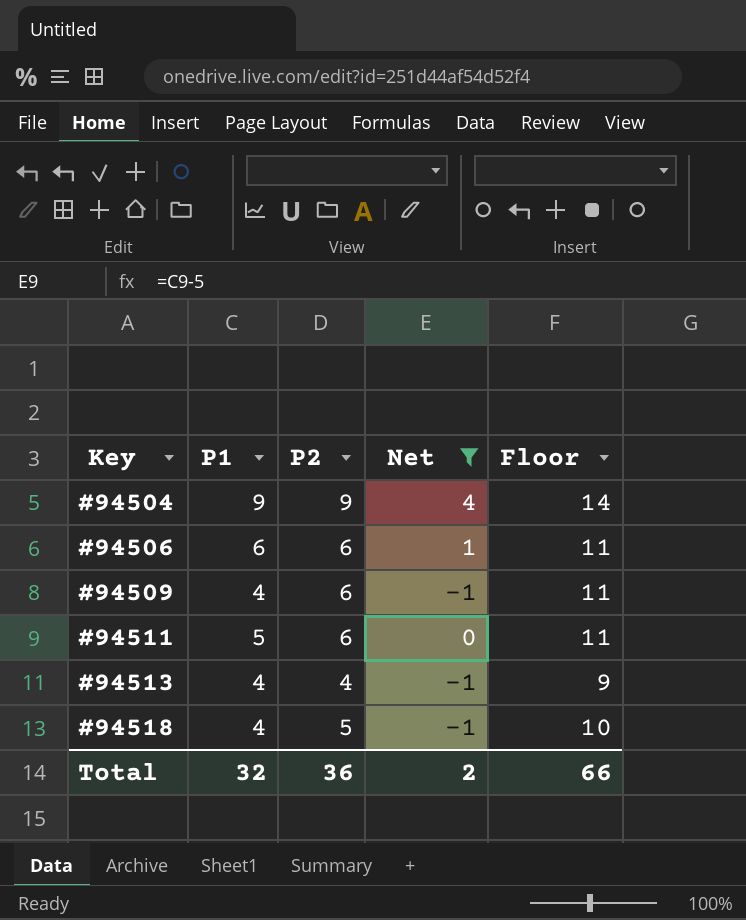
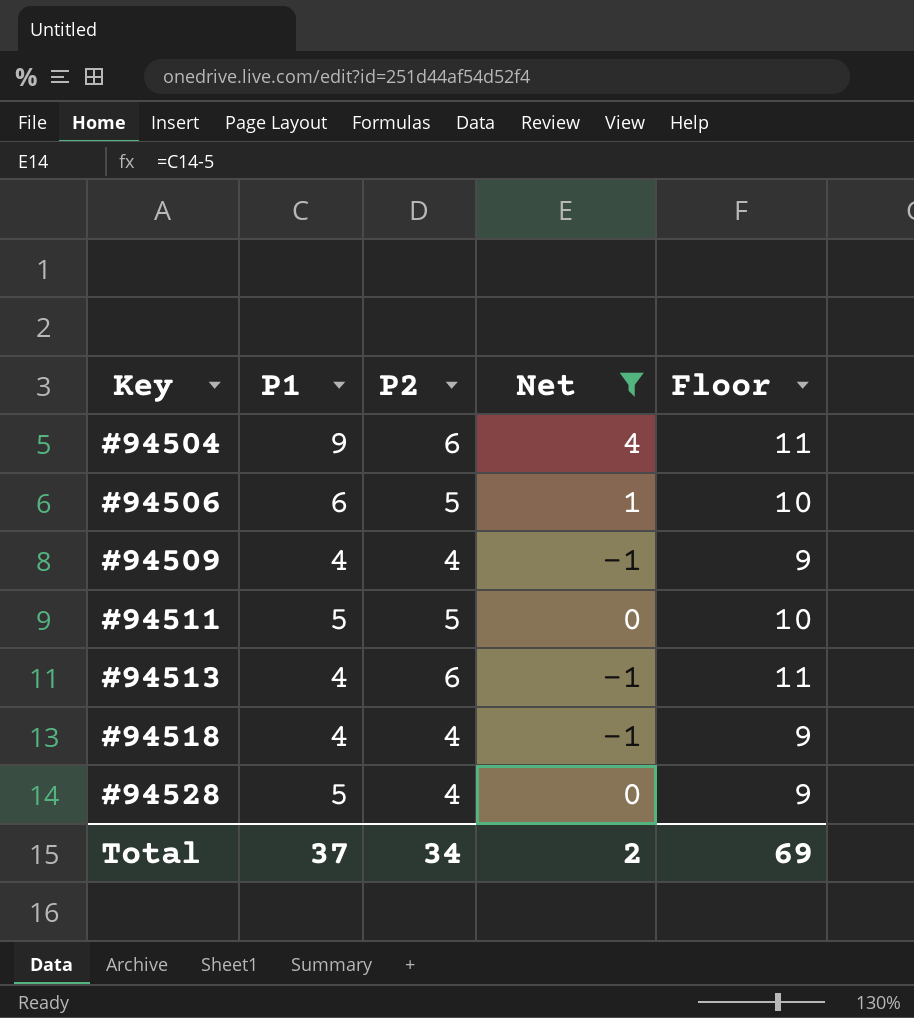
#94504 | P2: 9 -> 6
#94504 | Floor: 14 -> 11
#94506 | P2: 6 -> 5
#94506 | Floor: 11 -> 10
#94509 | P2: 6 -> 4
#94509 | Floor: 11 -> 9
#94511 | P2: 6 -> 5
#94511 | Floor: 11 -> 10
#94513 | P2: 4 -> 6
#94513 | Floor: 9 -> 11
#94518 | P2: 5 -> 4
#94518 | Floor: 10 -> 9
row #94528: none -> 5 | 4 | 0 | 9
Total | P1: 32 -> 37
Total | P2: 36 -> 34
Total | Floor: 66 -> 69

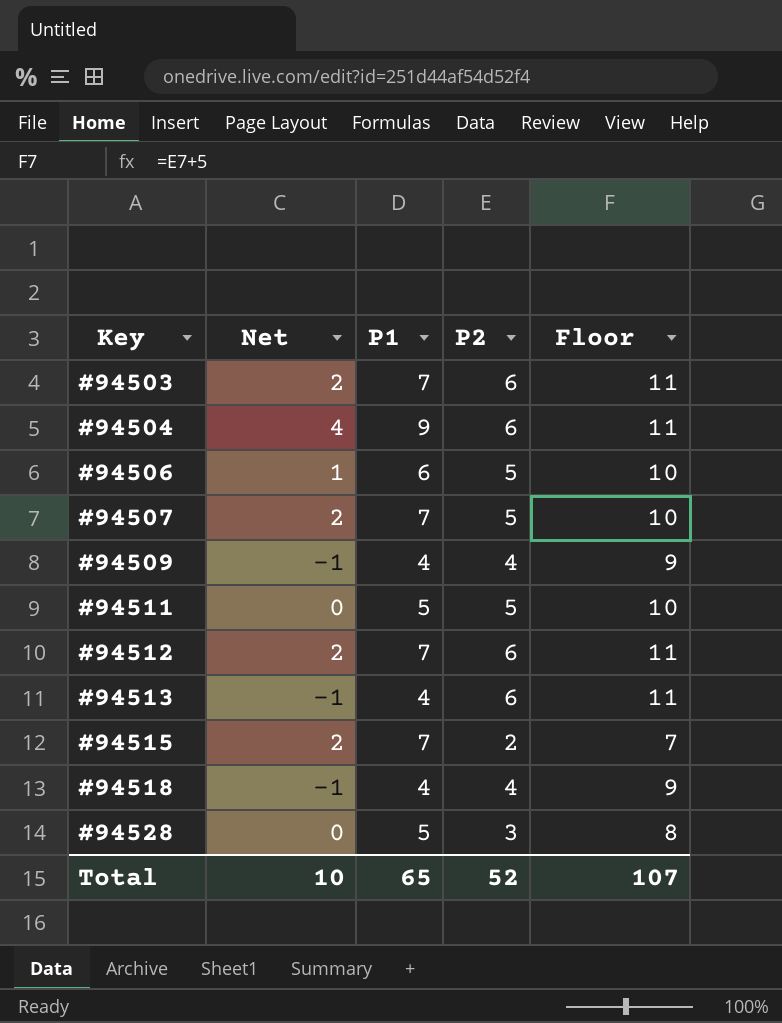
filter: Net != 2 -> none
column Net | position: 4 -> 2
#94528 | P2: 4 -> 3
#94528 | Floor: 9 -> 8
Total | Net: 2 -> 10
Total | P1: 37 -> 65
Total | P2: 34 -> 52
Total | Floor: 69 -> 107

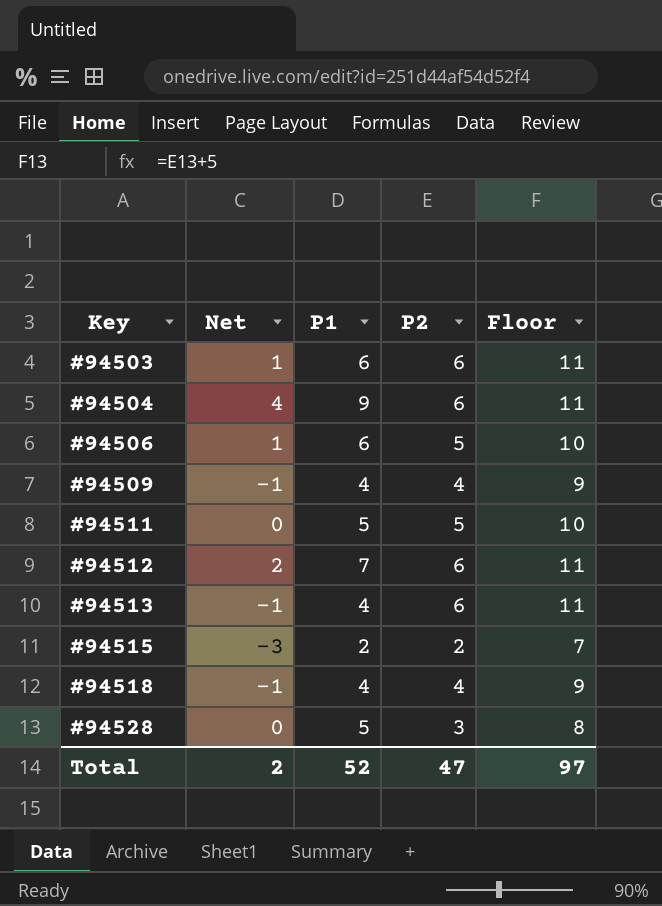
row #94507: 2 | 7 | 5 | 10 -> none
#94503 | Net: 2 -> 1
#94503 | P1: 7 -> 6
#94515 | Net: 2 -> -3
#94515 | P1: 7 -> 2
Total | Net: 10 -> 2
Total | P1: 65 -> 52
Total | P2: 52 -> 47
Total | Floor: 107 -> 97

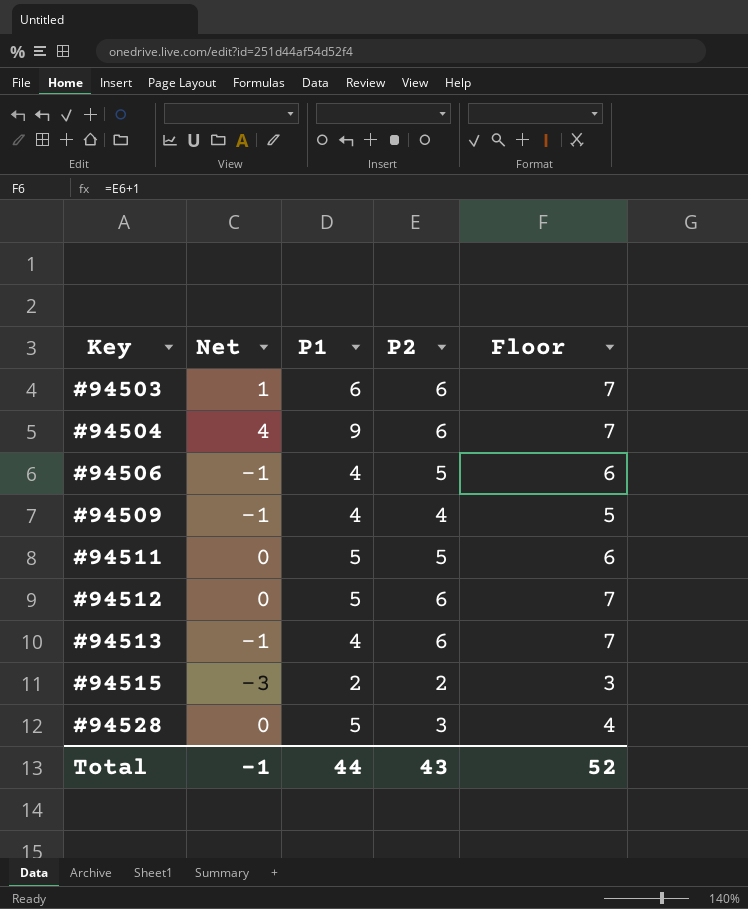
column Floor | formula: [P2] + 5 -> [P2] + 1
row #94518: -1 | 4 | 4 | 9 -> none
#94506 | Net: 1 -> -1
#94506 | P1: 6 -> 4
#94512 | Net: 2 -> 0
#94512 | P1: 7 -> 5
Total | Net: 2 -> -1
Total | P1: 52 -> 44
Total | P2: 47 -> 43
Total | Floor: 97 -> 52

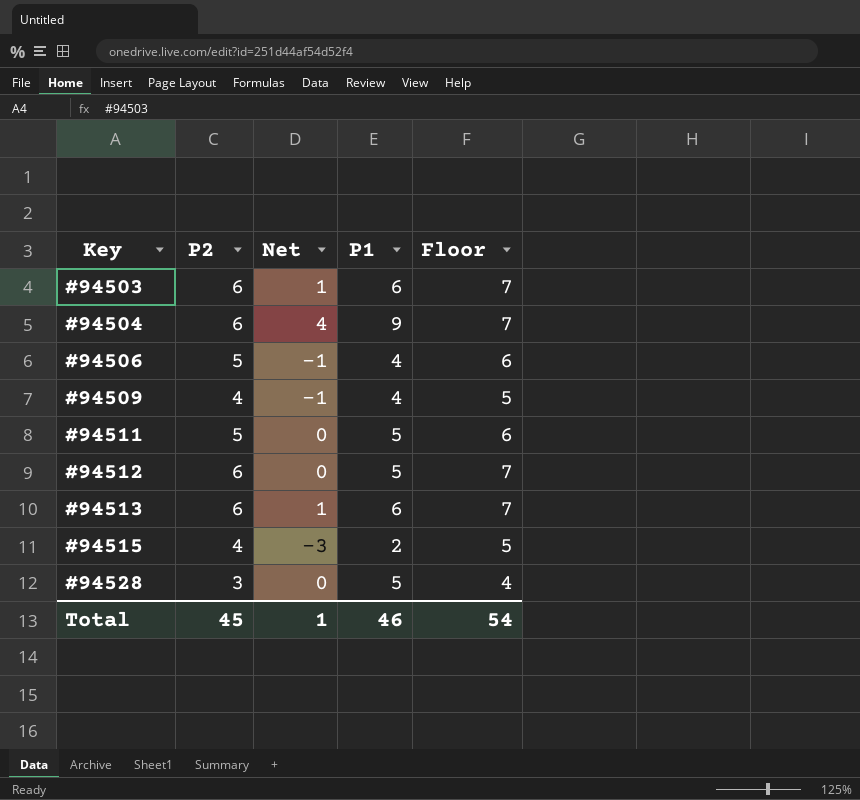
column P2 | position: 4 -> 2
#94513 | Net: -1 -> 1
#94513 | P1: 4 -> 6
#94515 | P2: 2 -> 4
#94515 | Floor: 3 -> 5
Total | P2: 43 -> 45
Total | Net: -1 -> 1
Total | P1: 44 -> 46
Total | Floor: 52 -> 54

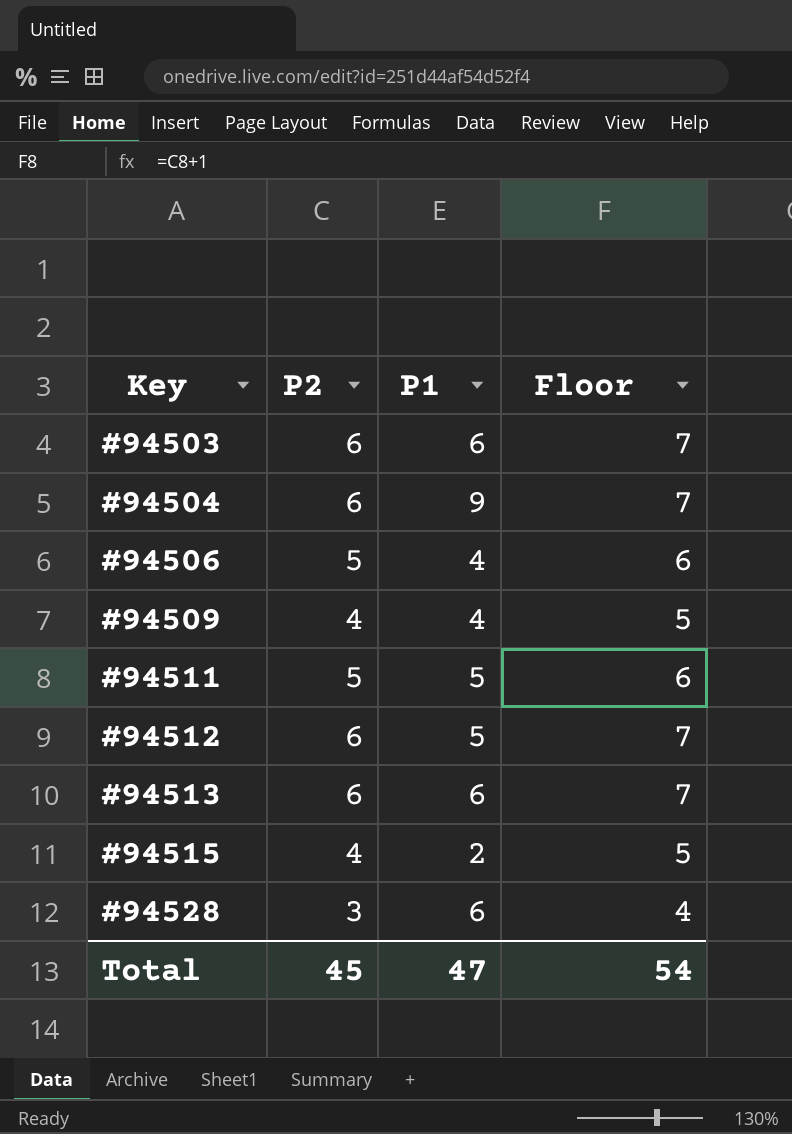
column Net | formula: [P1] - 5 -> none
#94528 | P1: 5 -> 6
Total | P1: 46 -> 47

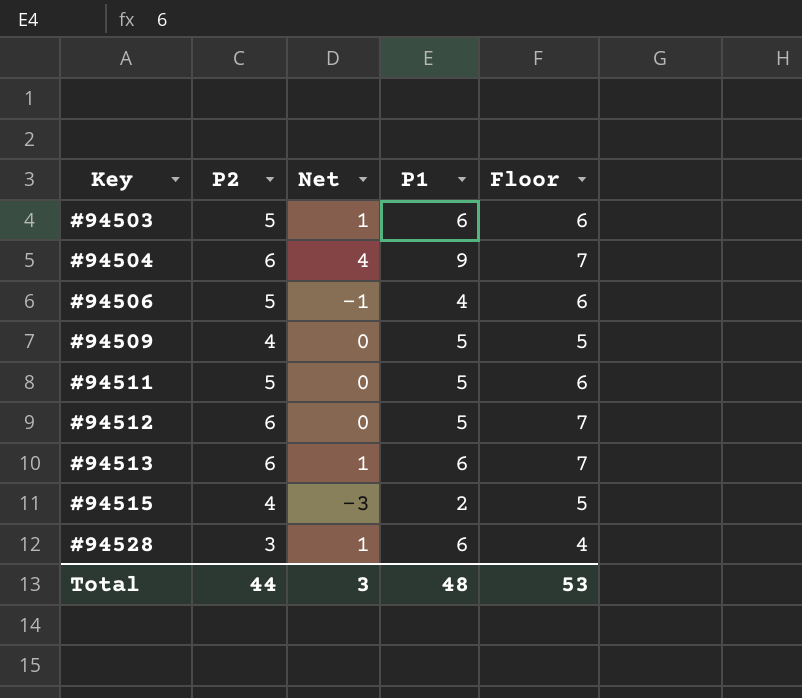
column Net | formula: none -> [P1] - 5
#94503 | P2: 6 -> 5
#94503 | Floor: 7 -> 6
#94509 | P1: 4 -> 5
Total | P2: 45 -> 44
Total | P1: 47 -> 48
Total | Floor: 54 -> 53

